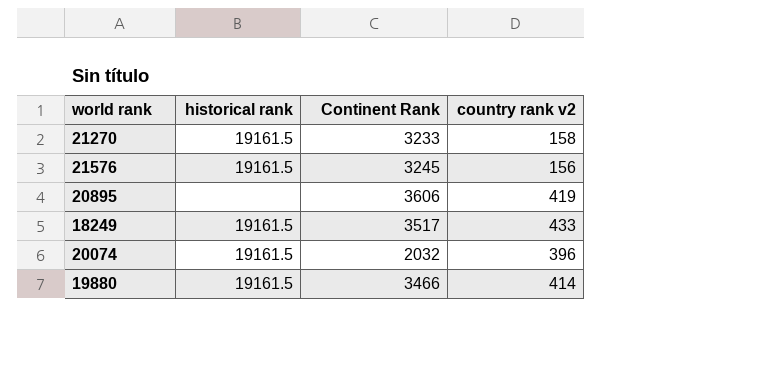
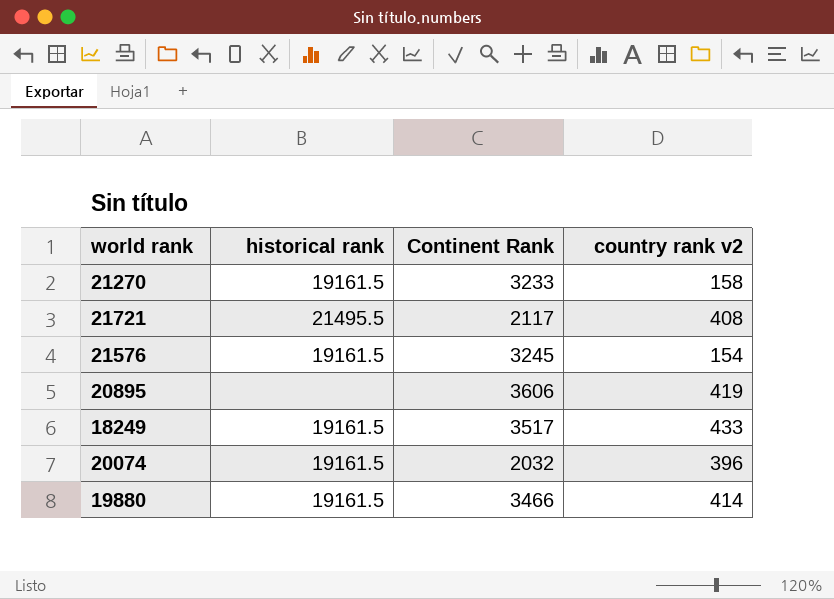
row 21721: none -> 21495.5 | 2117 | 408
21576 | country rank v2: 156 -> 154

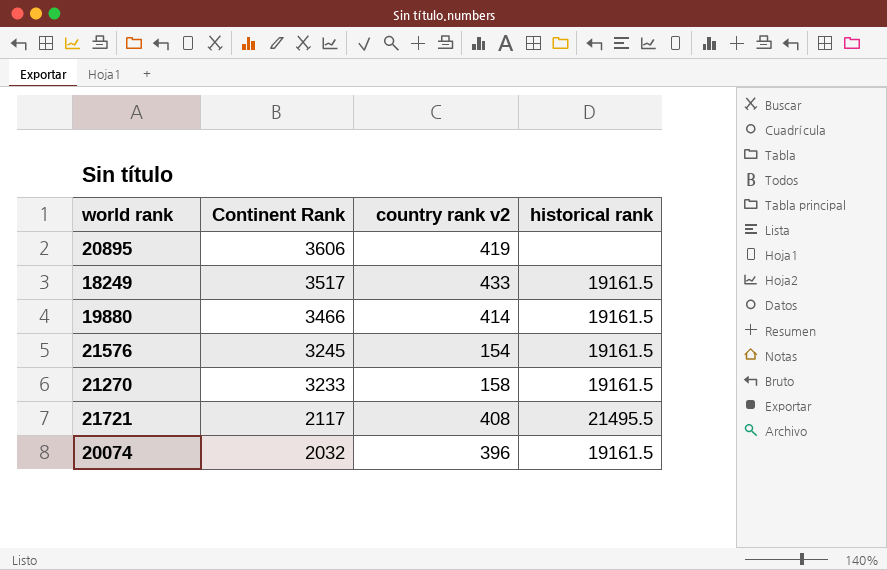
row order: none -> Continent Rank descending
column historical rank | position: 2 -> 4

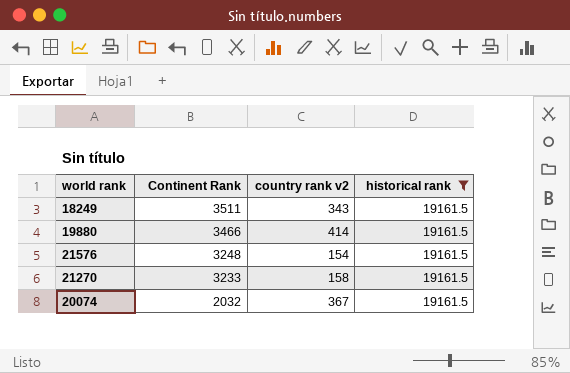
filter: none -> historical rank = 19161.5
18249 | Continent Rank: 3517 -> 3511
18249 | country rank v2: 433 -> 343
21576 | Continent Rank: 3245 -> 3248
20074 | country rank v2: 396 -> 367

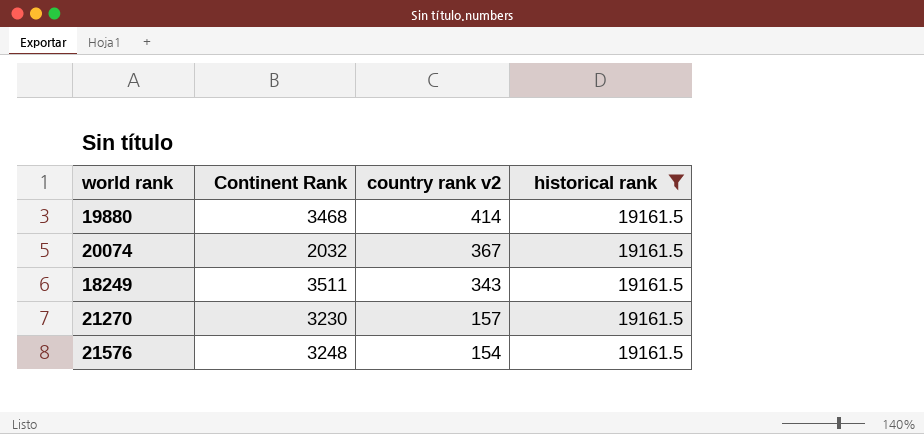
row order: Continent Rank descending -> country rank v2 descending
19880 | Continent Rank: 3466 -> 3468
21270 | Continent Rank: 3233 -> 3230
21270 | country rank v2: 158 -> 157

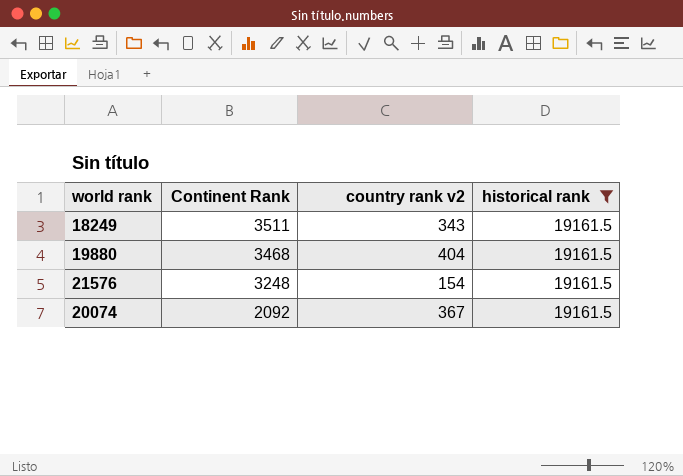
row order: country rank v2 descending -> Continent Rank descending
row 21270: 3230 | 157 | 19161.5 -> none
19880 | country rank v2: 414 -> 404
20074 | Continent Rank: 2032 -> 2092

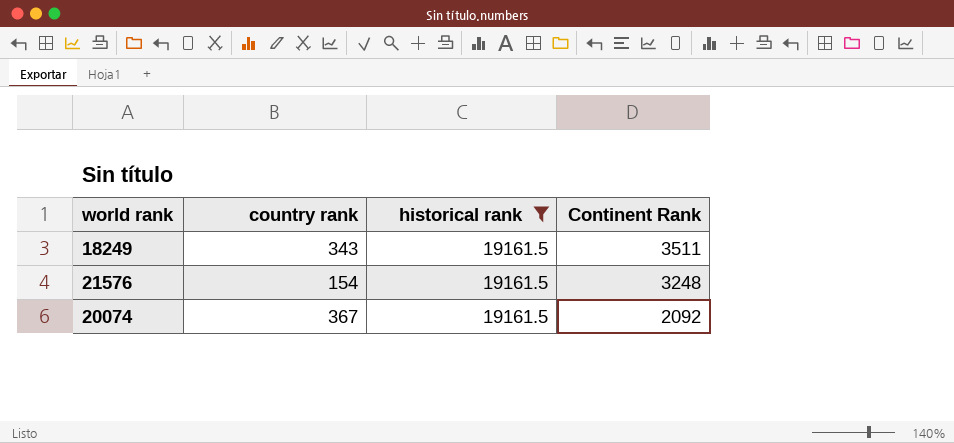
column name: country rank v2 -> country rank
column Continent Rank | position: 2 -> 4
row 19880: 3468 | 404 | 19161.5 -> none

